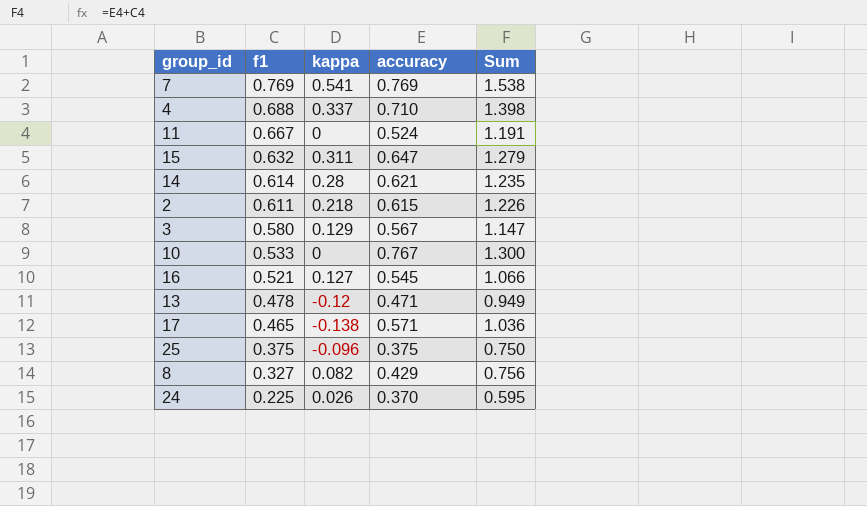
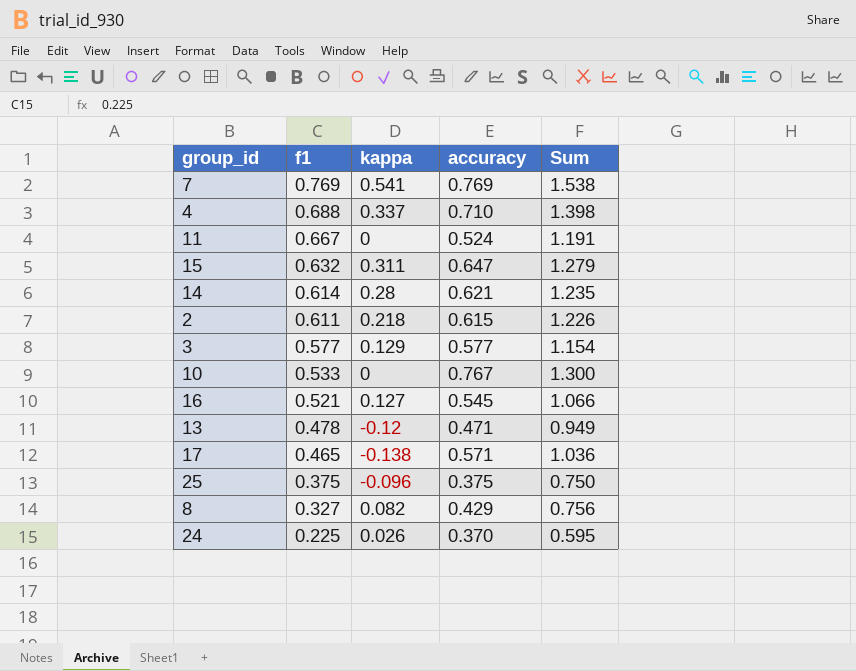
3 | f1: 0.580 -> 0.577
3 | accuracy: 0.567 -> 0.577
3 | Sum: 1.147 -> 1.154

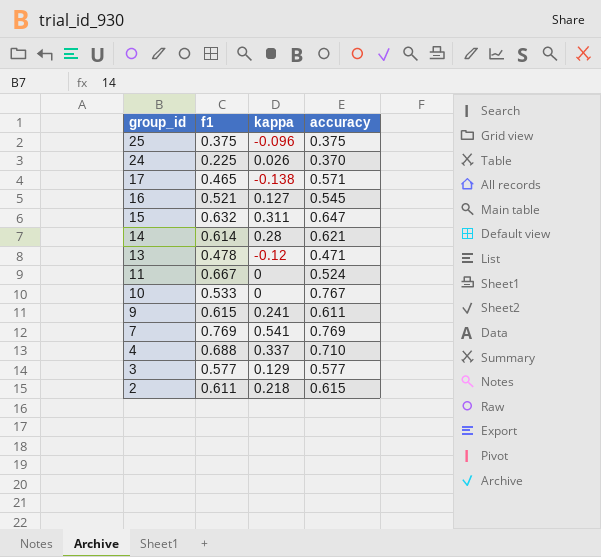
row order: f1 descending -> group_id descending
column Sum | formula: [f1] + [accuracy] -> none
row 8: 0.327 | 0.082 | 0.429 | 0.756 -> none
row 9: none -> 0.615 | 0.241 | 0.611

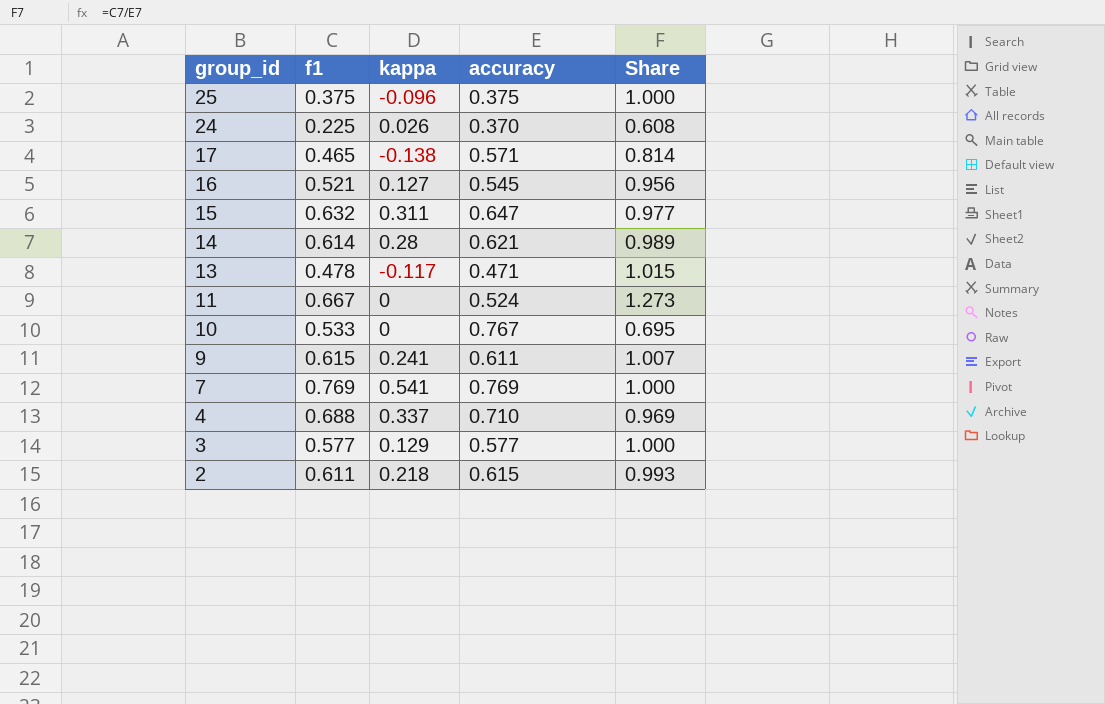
column Share | formula: none -> [f1] / [accuracy]
13 | kappa: -0.12 -> -0.117

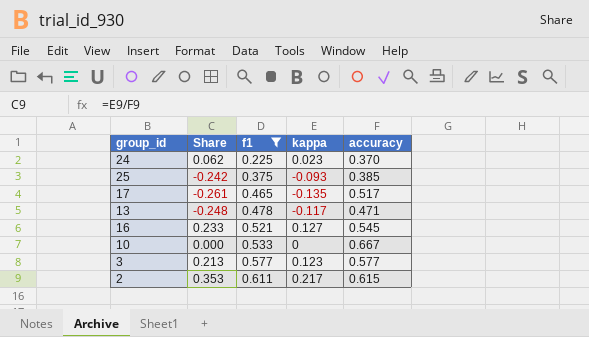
filter: none -> f1 <= 0.611
row order: group_id descending -> f1 ascending
column Share | formula: [f1] / [accuracy] -> [kappa] / [accuracy]
column Share | position: 5 -> 2
24 | kappa: 0.026 -> 0.023
25 | kappa: -0.096 -> -0.093
25 | accuracy: 0.375 -> 0.385
17 | kappa: -0.138 -> -0.135
17 | accuracy: 0.571 -> 0.517
10 | accuracy: 0.767 -> 0.667
3 | kappa: 0.129 -> 0.123
2 | kappa: 0.218 -> 0.217

